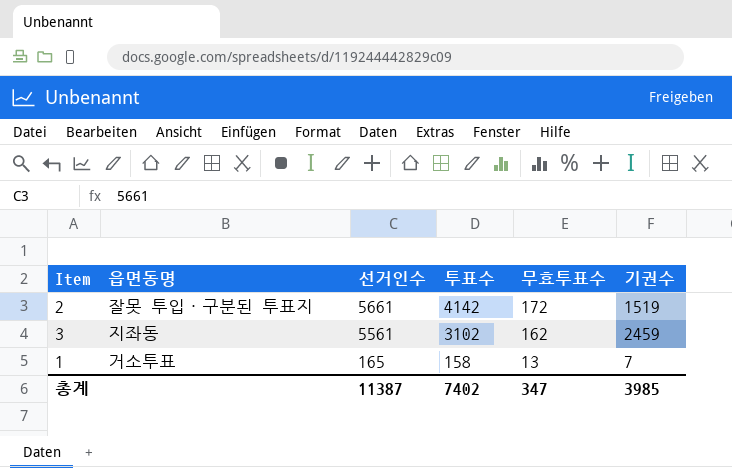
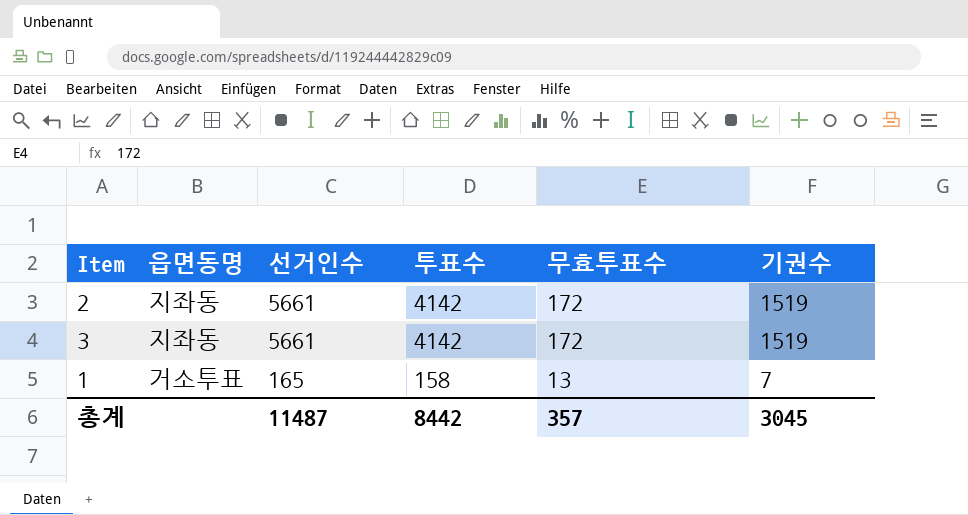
2 | 읍면동명: 잘못 투입·구분된 투표지 -> 지좌동
3 | 선거인수: 5561 -> 5661
3 | 투표수: 3102 -> 4142
3 | 무효투표수: 162 -> 172
3 | 기권수: 2459 -> 1519
총계 | 선거인수: 11387 -> 11487
총계 | 투표수: 7402 -> 8442
총계 | 무효투표수: 347 -> 357
총계 | 기권수: 3985 -> 3045

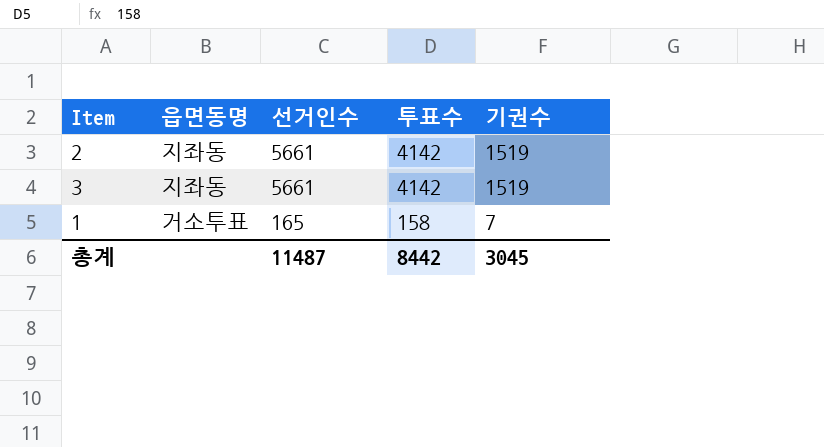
column 무효투표수 | position: 5 -> none

